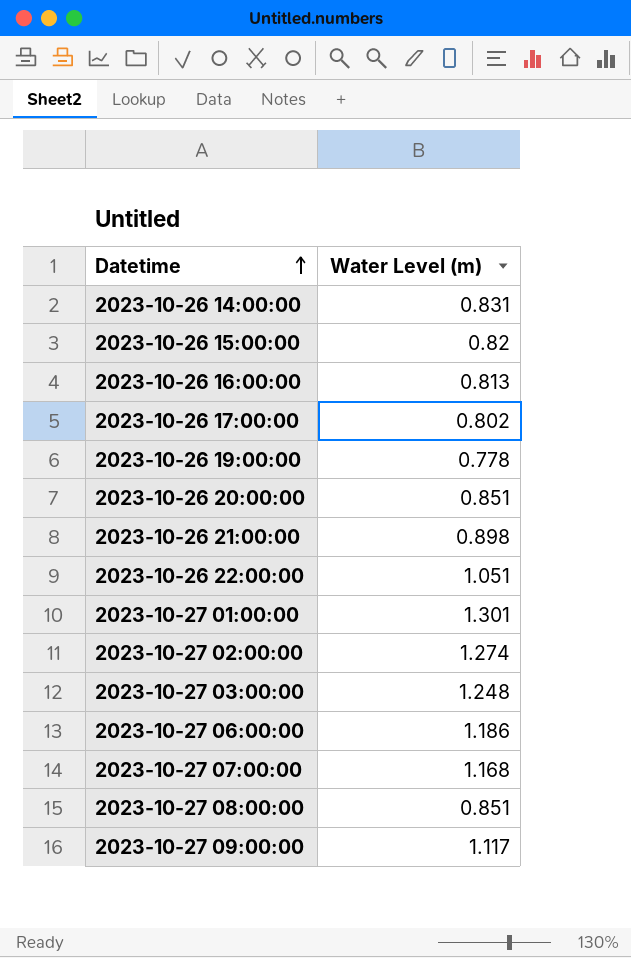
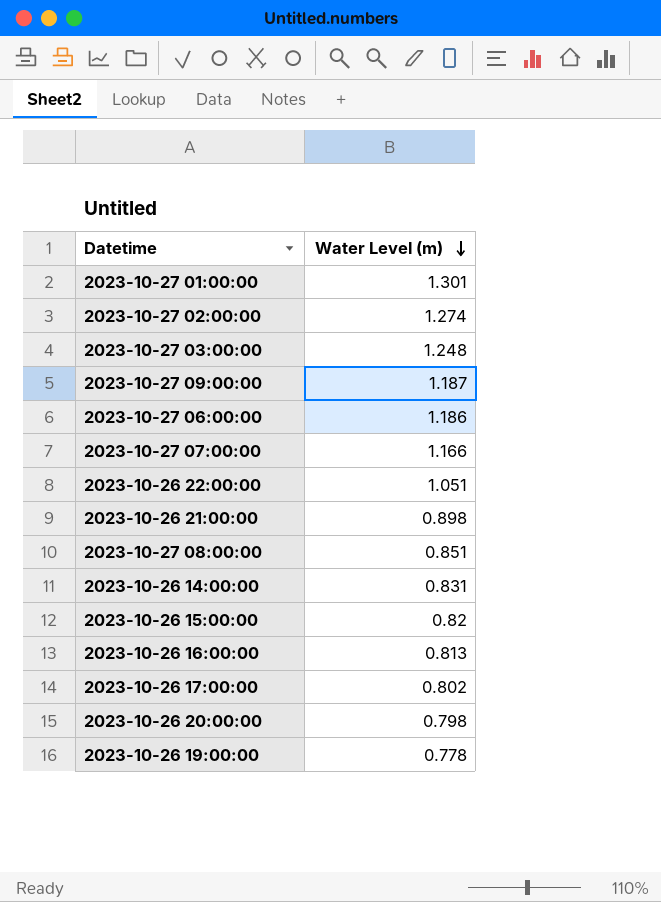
row order: Datetime ascending -> Water Level (m) descending
2023-10-27 09:00:00 | Water Level (m): 1.117 -> 1.187
2023-10-27 07:00:00 | Water Level (m): 1.168 -> 1.166
2023-10-26 20:00:00 | Water Level (m): 0.851 -> 0.798

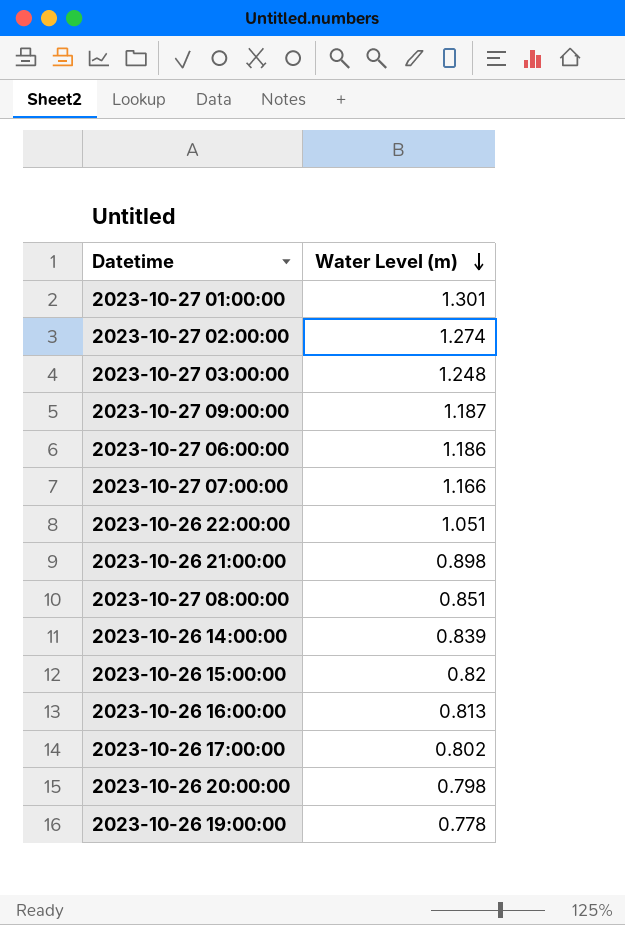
2023-10-26 14:00:00 | Water Level (m): 0.831 -> 0.839

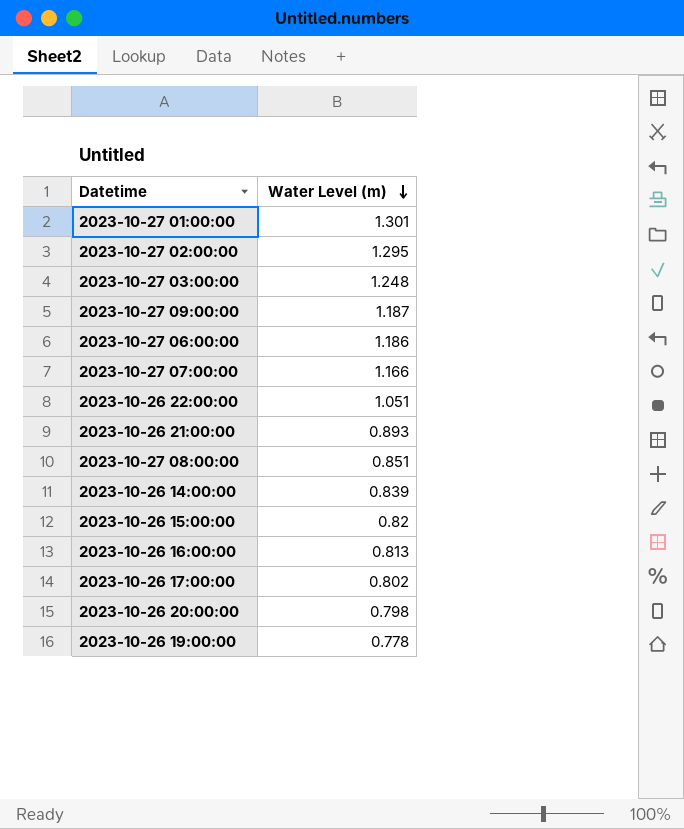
2023-10-27 02:00:00 | Water Level (m): 1.274 -> 1.295
2023-10-26 21:00:00 | Water Level (m): 0.898 -> 0.893

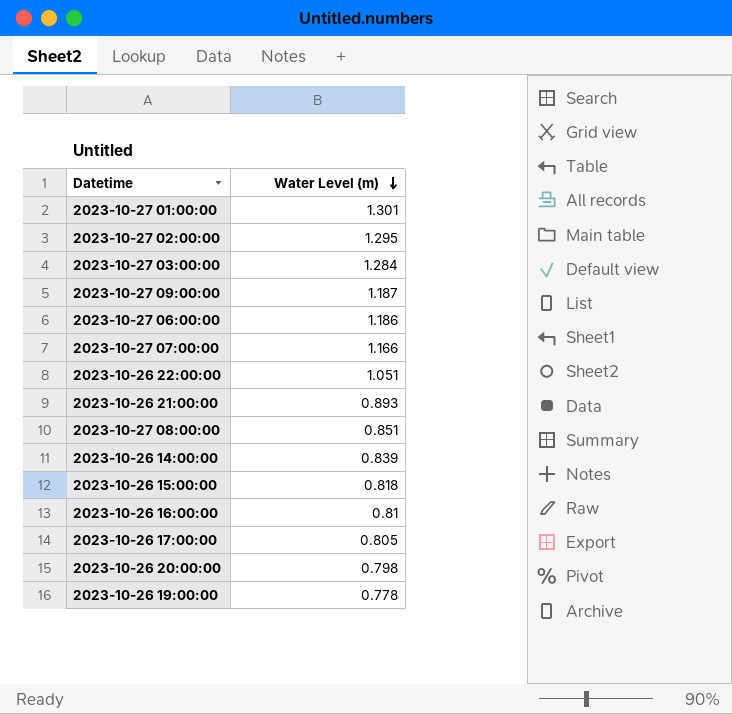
2023-10-27 03:00:00 | Water Level (m): 1.248 -> 1.284
2023-10-26 15:00:00 | Water Level (m): 0.82 -> 0.818
2023-10-26 16:00:00 | Water Level (m): 0.813 -> 0.81
2023-10-26 17:00:00 | Water Level (m): 0.802 -> 0.805

